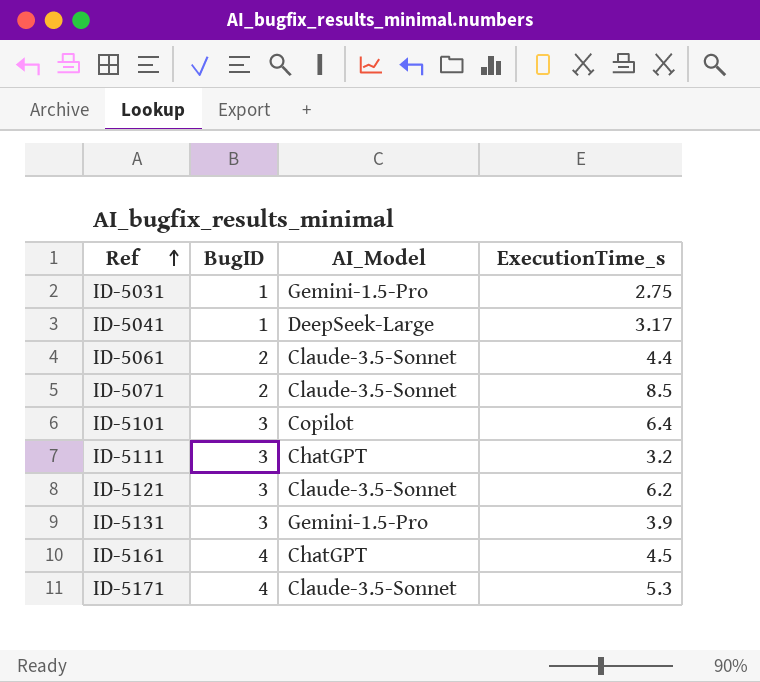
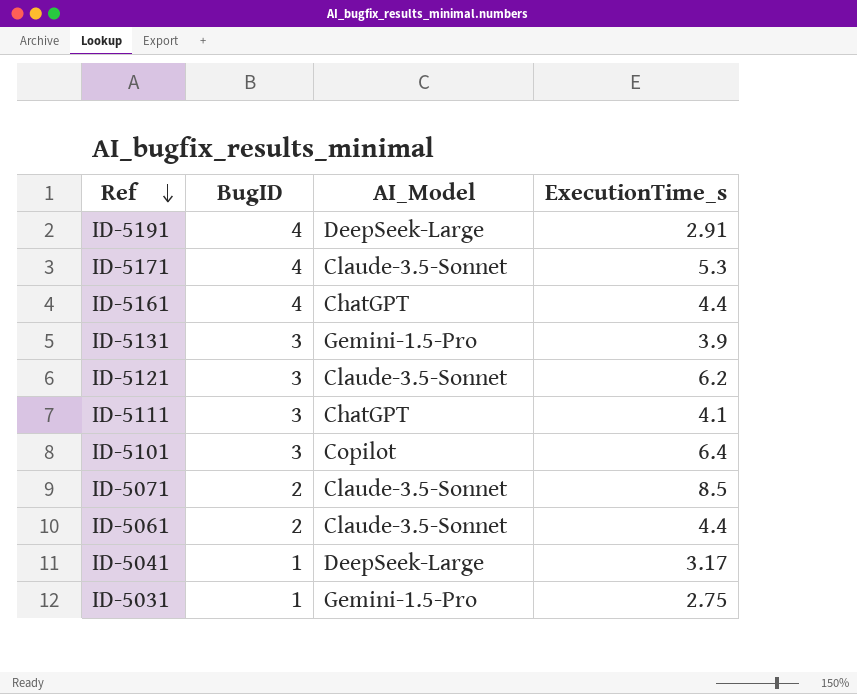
row order: Ref ascending -> Ref descending
row ID-5191: none -> 4 | DeepSeek-Large | 2.91
ID-5161 | ExecutionTime_s: 4.5 -> 4.4
ID-5111 | ExecutionTime_s: 3.2 -> 4.1

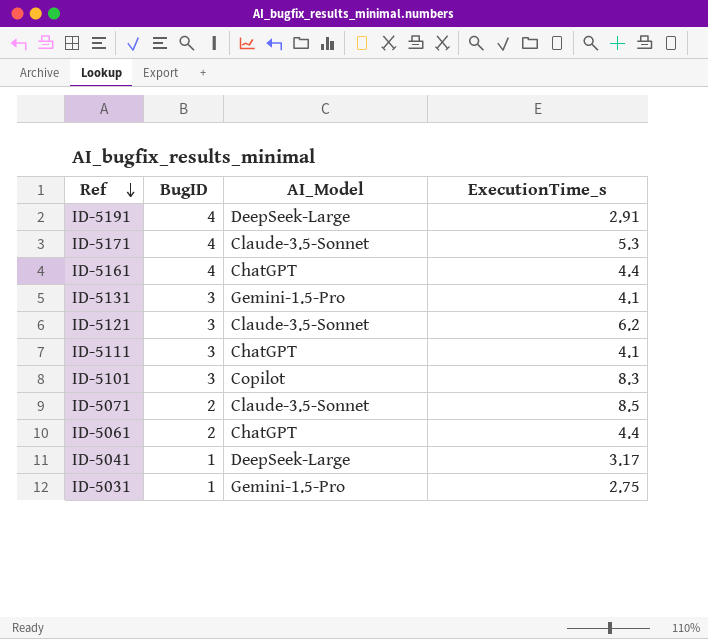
ID-5131 | ExecutionTime_s: 3.9 -> 4.1
ID-5101 | ExecutionTime_s: 6.4 -> 8.3
ID-5061 | AI_Model: Claude-3.5-Sonnet -> ChatGPT

